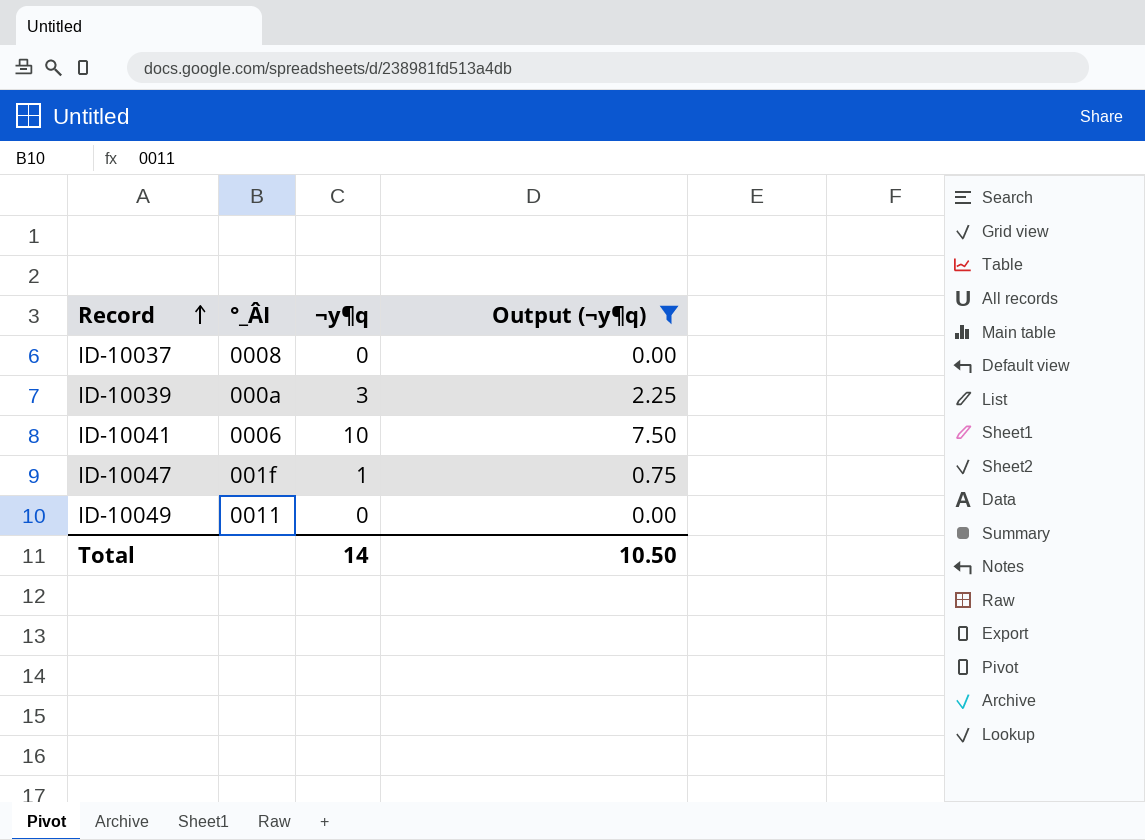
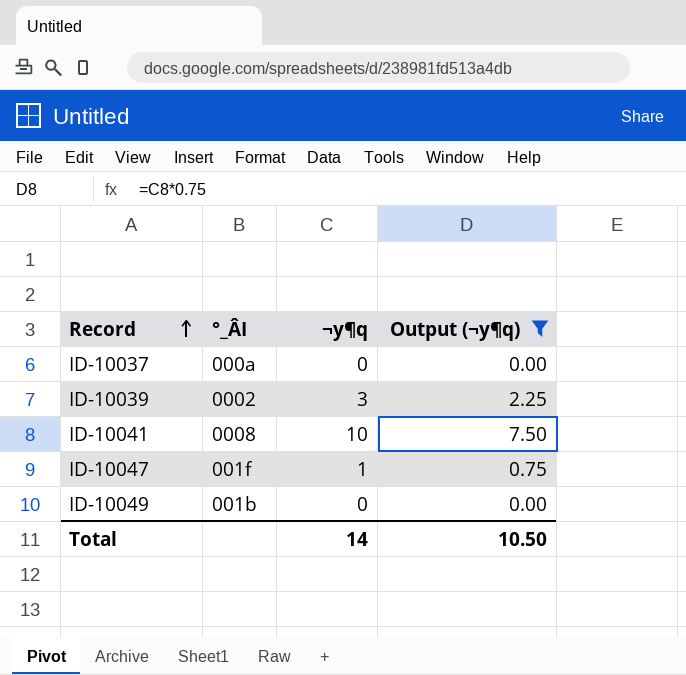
ID-10037 | °_ÂI: 0008 -> 000a
ID-10039 | °_ÂI: 000a -> 0002
ID-10041 | °_ÂI: 0006 -> 0008
ID-10049 | °_ÂI: 0011 -> 001b

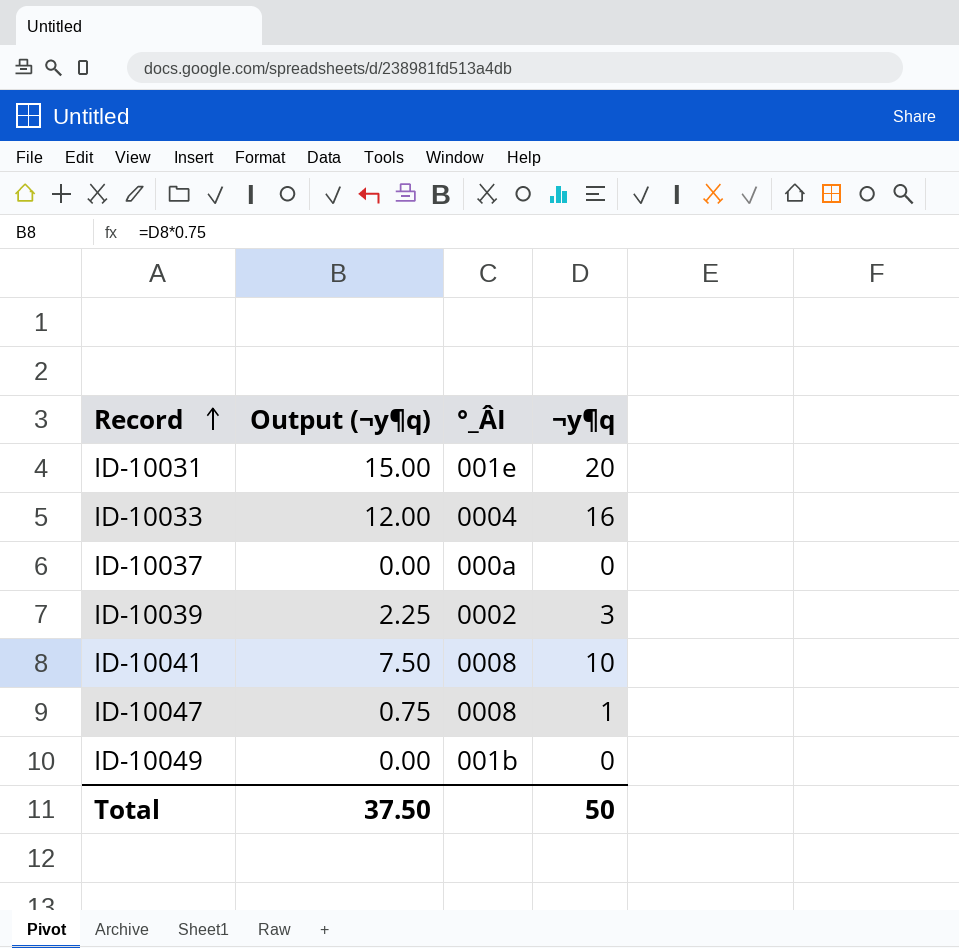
filter: Output (¬y¶q) <= 7.50 -> none
column Output (¬y¶q) | position: 4 -> 2
ID-10047 | °_ÂI: 001f -> 0008
Total | Output (¬y¶q): 10.50 -> 37.50
Total | ¬y¶q: 14 -> 50

